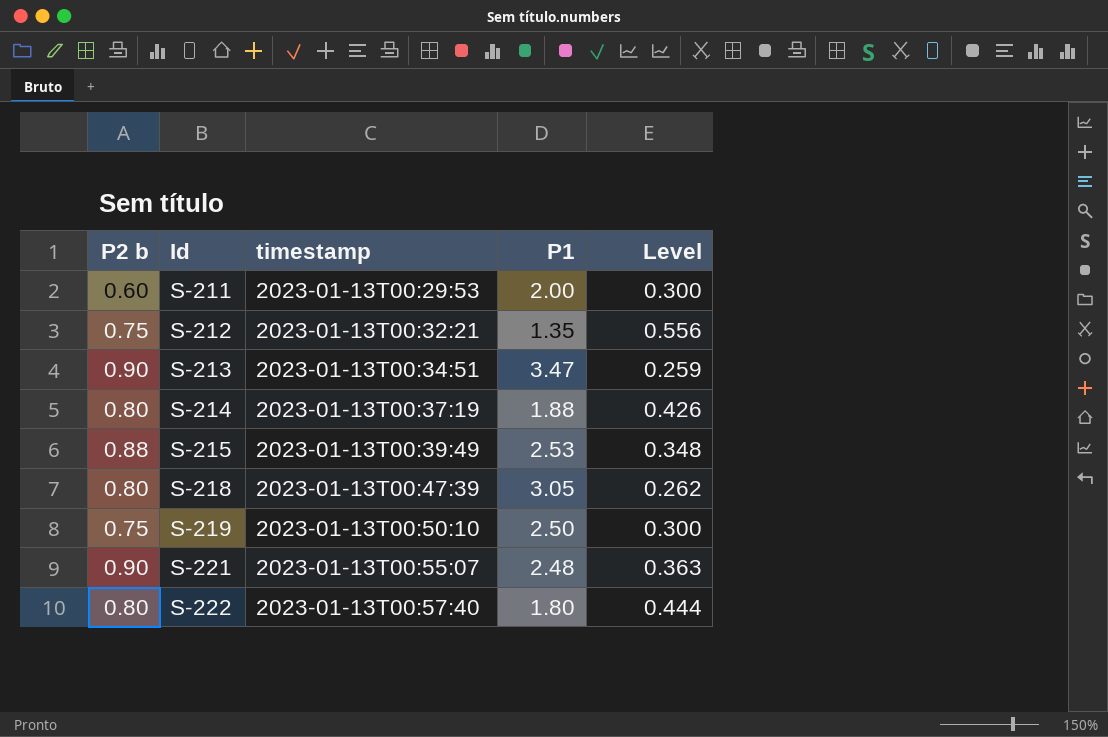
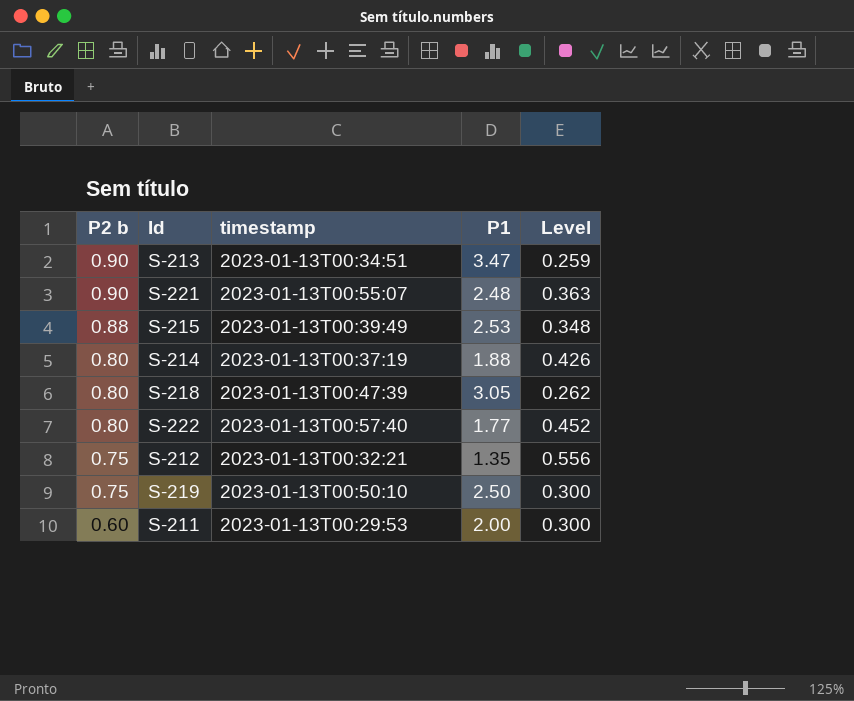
row order: Id ascending -> P2 b descending
S-222 | P1: 1.80 -> 1.77
S-222 | Level: 0.444 -> 0.452

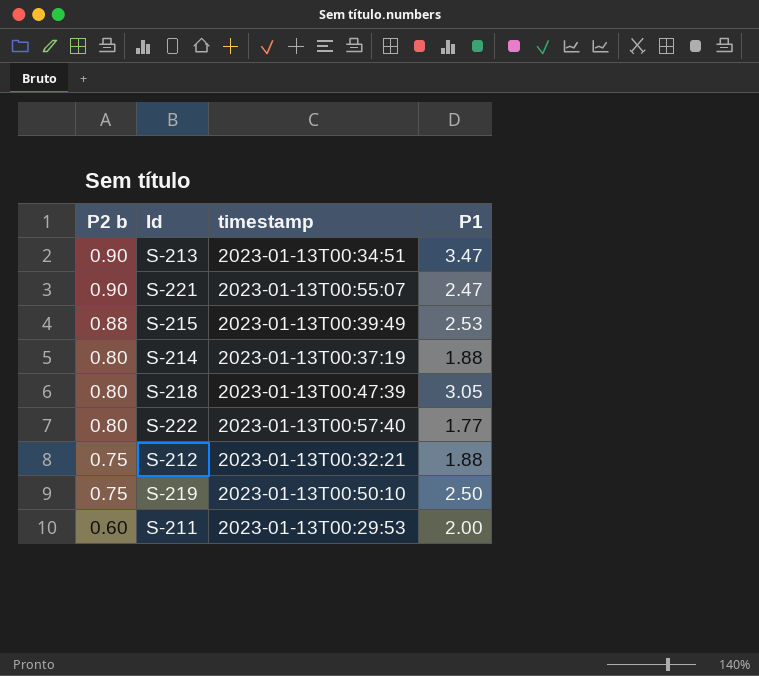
column Level | formula: [P2 b] / [P1] -> none
S-221 | P1: 2.48 -> 2.47
S-212 | P1: 1.35 -> 1.88

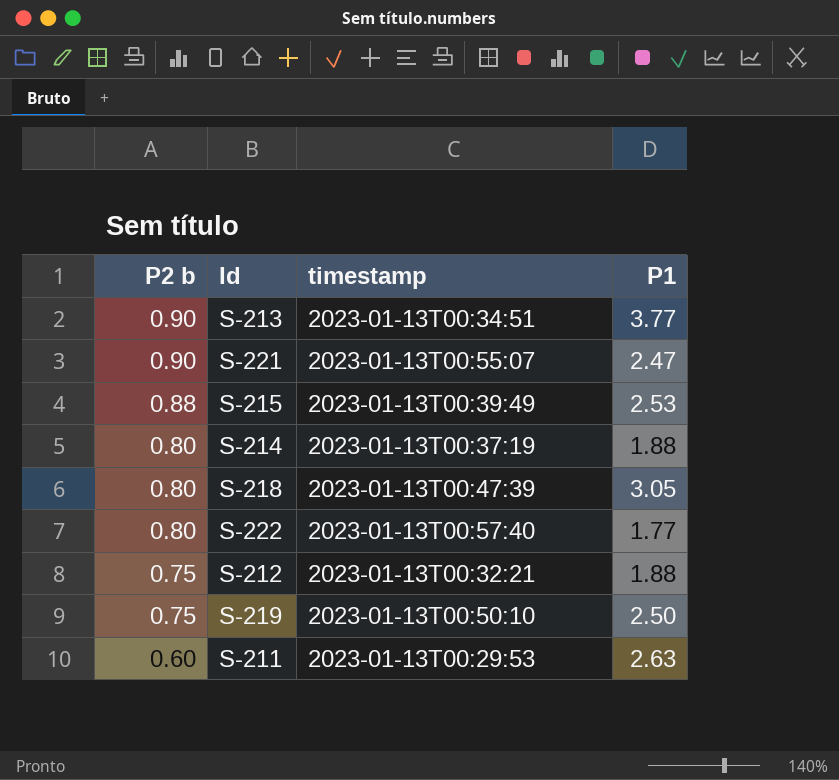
S-213 | P1: 3.47 -> 3.77
S-211 | P1: 2.00 -> 2.63

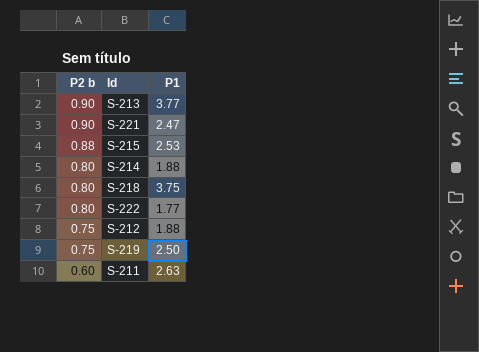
column timestamp | position: 3 -> none
S-218 | P1: 3.05 -> 3.75

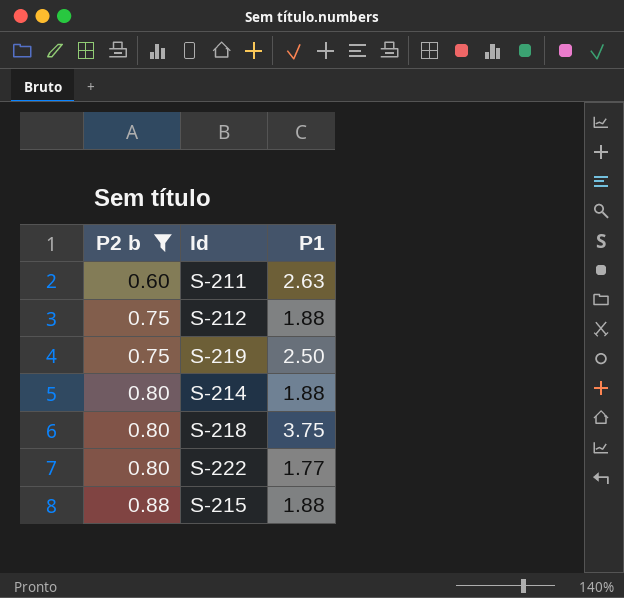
filter: none -> P2 b != 0.90
row order: P2 b descending -> P2 b ascending
S-215 | P1: 2.53 -> 1.88

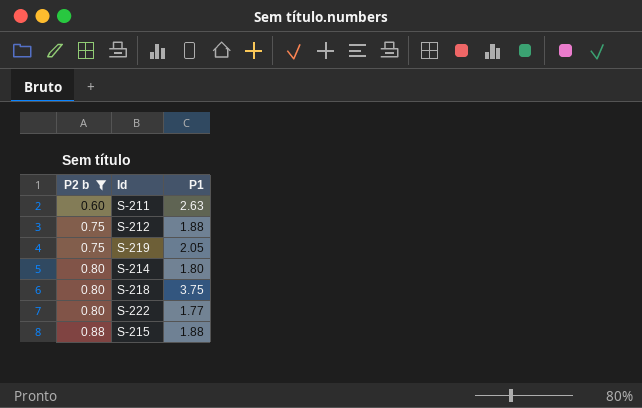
S-219 | P1: 2.50 -> 2.05
S-214 | P1: 1.88 -> 1.80

